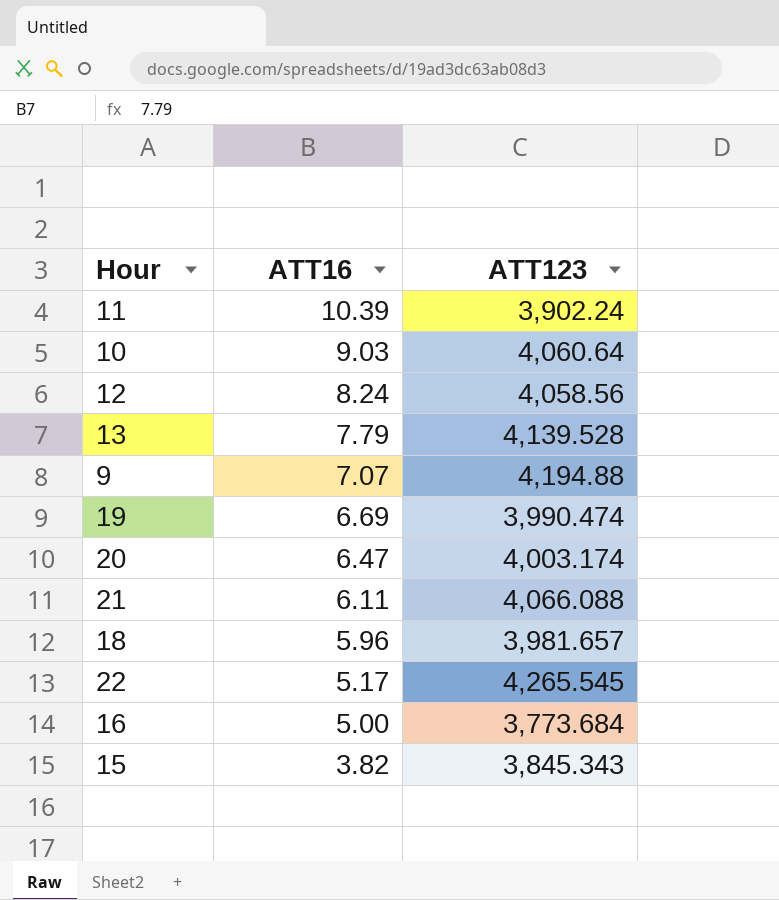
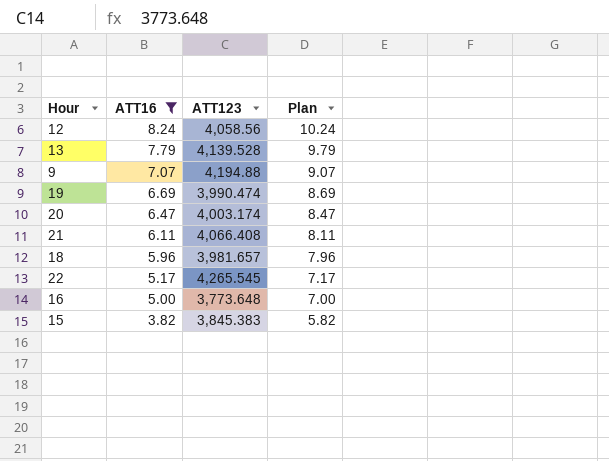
filter: none -> ATT16 <= 8.24
column Plan | formula: none -> [ATT16] + 2
21 | ATT123: 4,066.088 -> 4,066.408
16 | ATT123: 3,773.684 -> 3,773.648
15 | ATT123: 3,845.343 -> 3,845.383

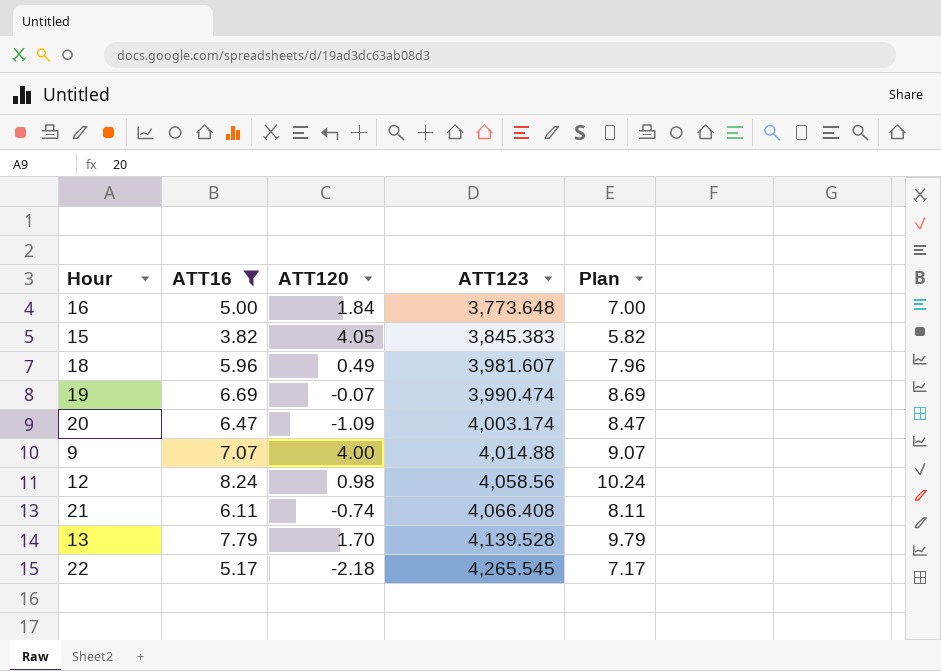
row order: ATT16 descending -> ATT123 ascending
column ATT120 | position: none -> 3
18 | ATT123: 3,981.657 -> 3,981.607
9 | ATT123: 4,194.88 -> 4,014.88

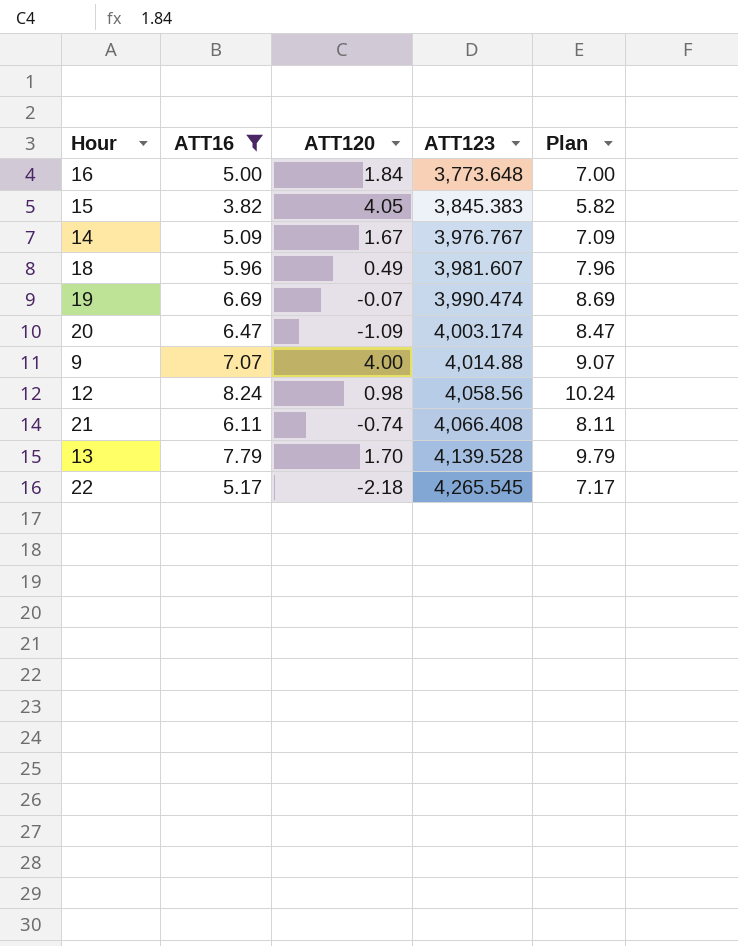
row 14: none -> 5.09 | 1.67 | 3,976.767 | 7.09

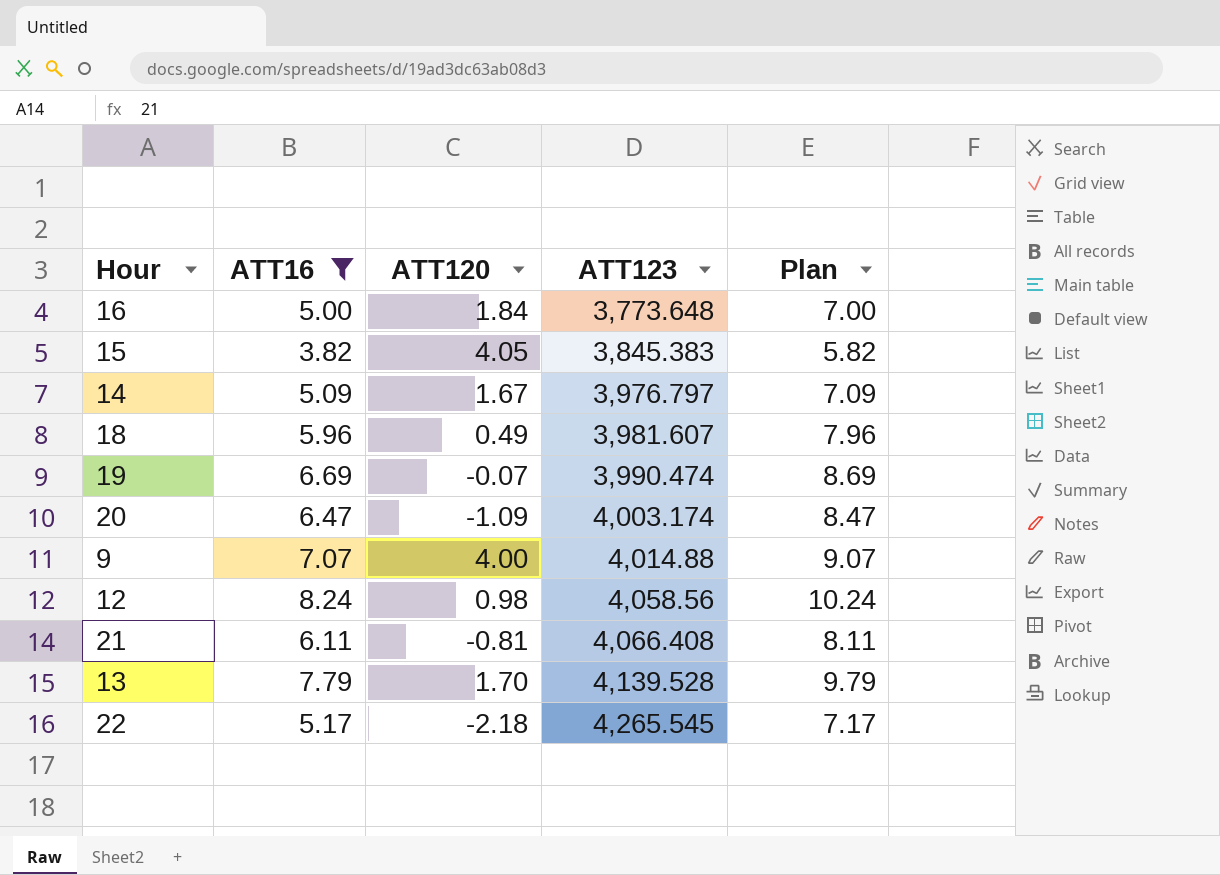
14 | ATT123: 3,976.767 -> 3,976.797
21 | ATT120: -0.74 -> -0.81

